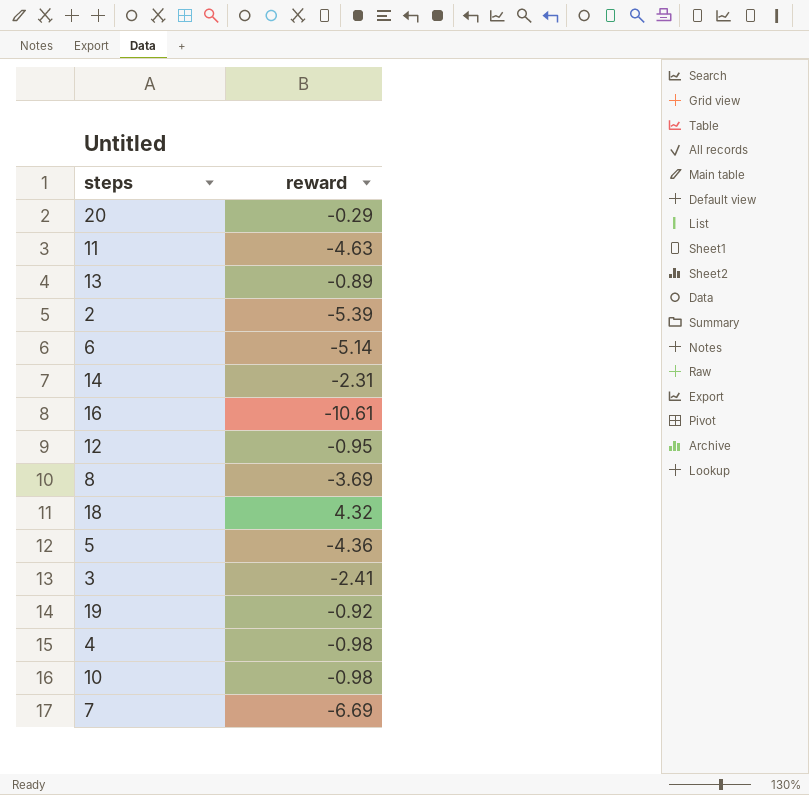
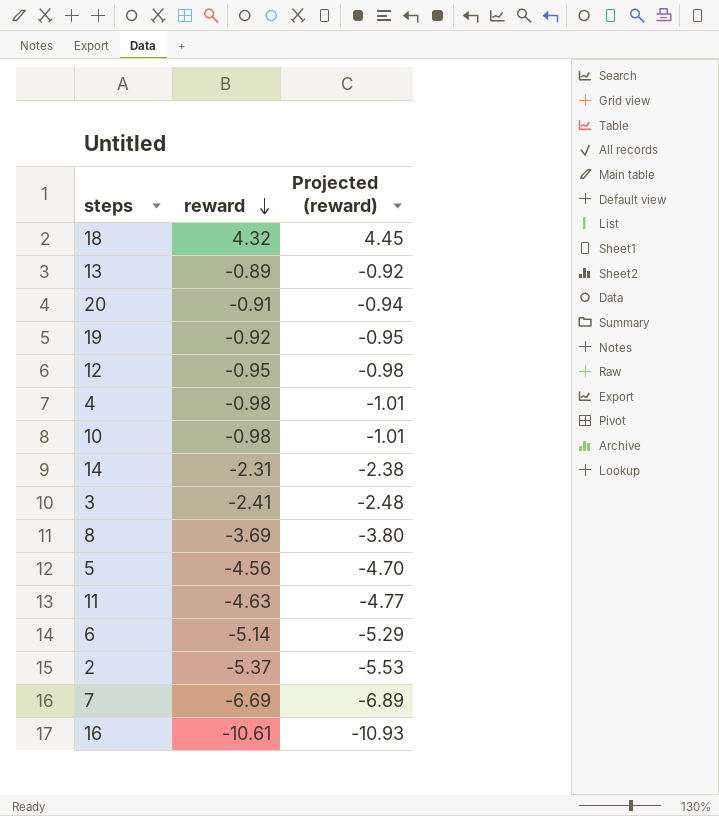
row order: none -> reward descending
column Projected (reward) | formula: none -> [reward] * 1.03
20 | reward: -0.29 -> -0.91
5 | reward: -4.36 -> -4.56
2 | reward: -5.39 -> -5.37

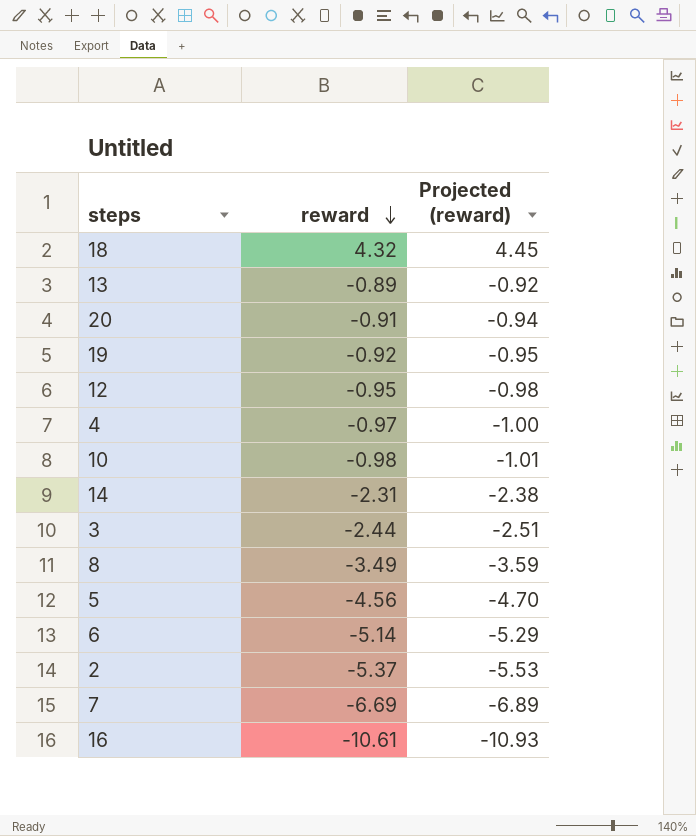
row 11: -4.63 | -4.77 -> none
4 | reward: -0.98 -> -0.97
4 | Projected (reward): -1.01 -> -1.00
3 | reward: -2.41 -> -2.44
3 | Projected (reward): -2.48 -> -2.51
8 | reward: -3.69 -> -3.49
8 | Projected (reward): -3.80 -> -3.59

